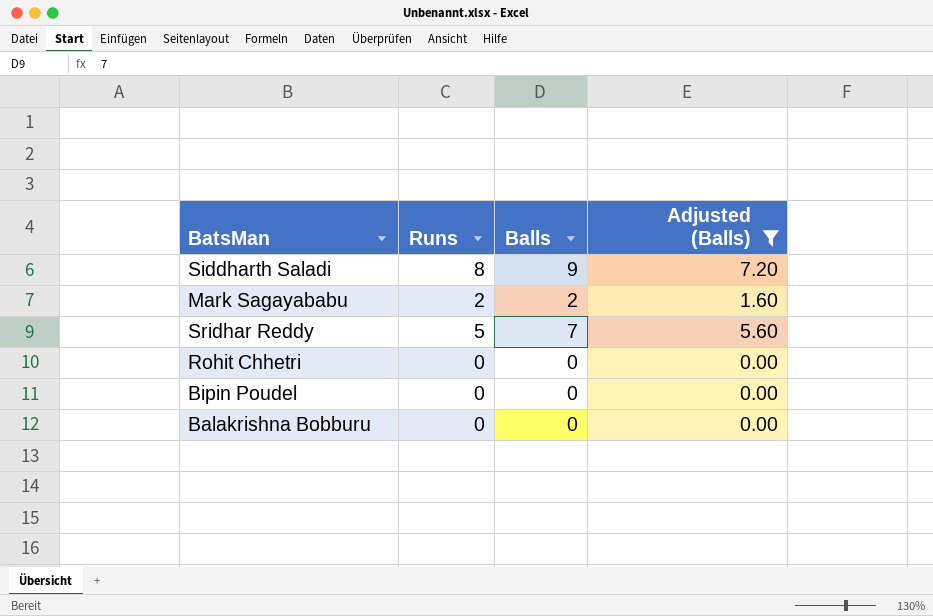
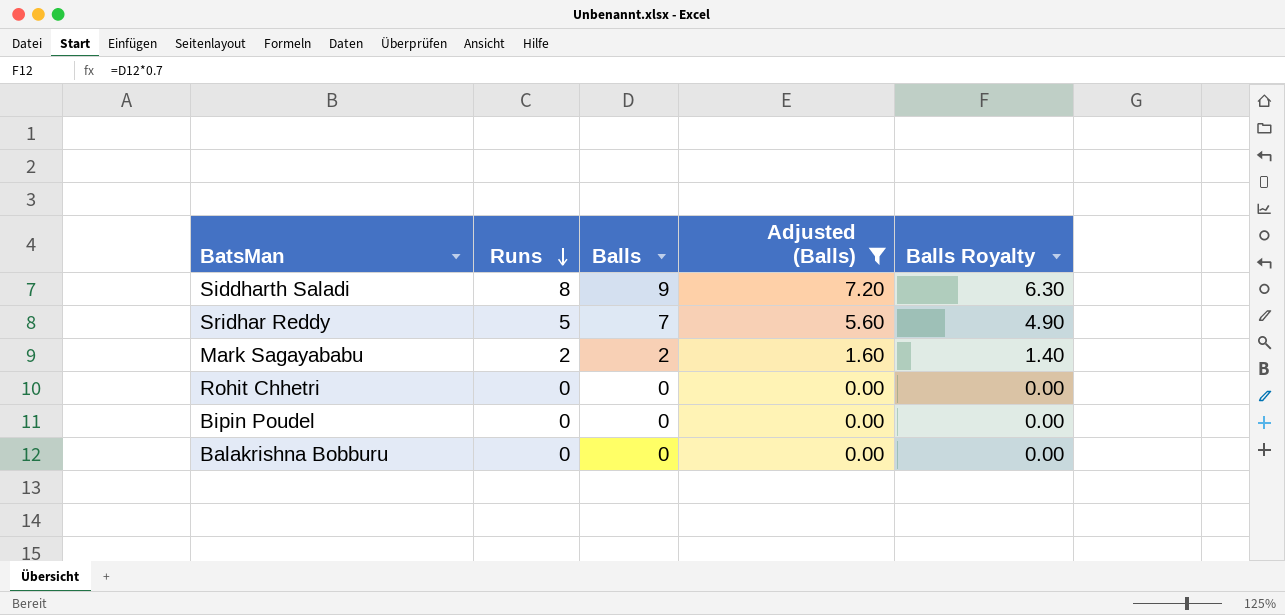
row order: none -> Runs descending
column Balls Royalty | formula: none -> [Balls] * 0.7

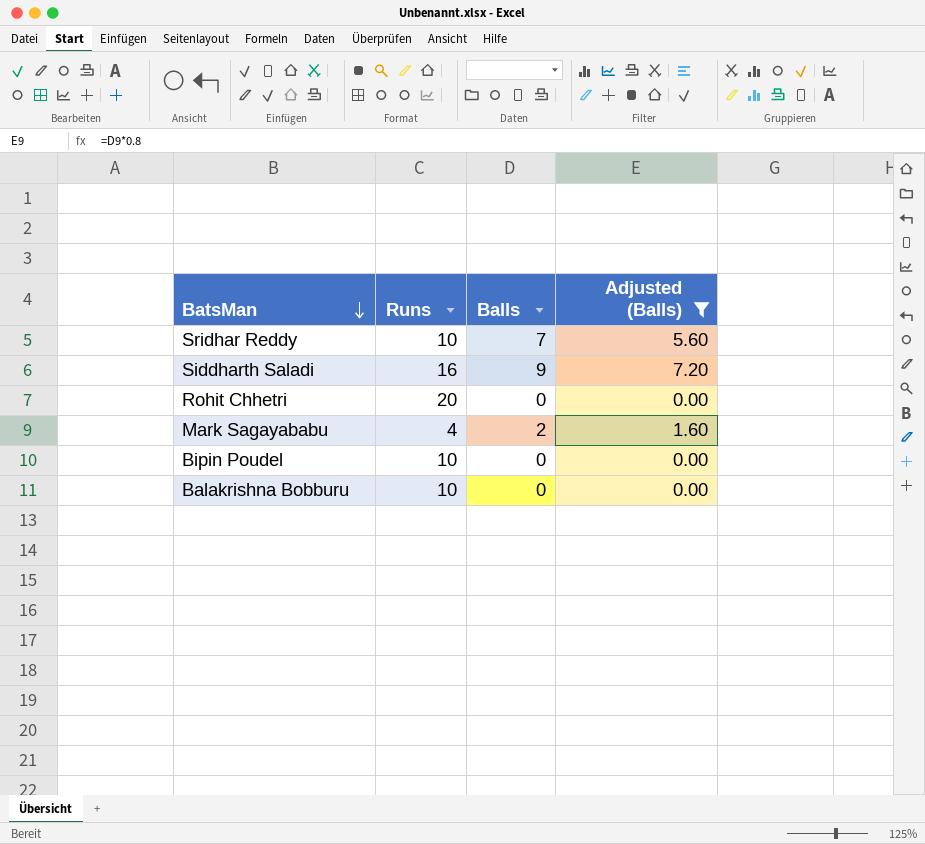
row order: Runs descending -> BatsMan descending
column Balls Royalty | formula: [Balls] * 0.7 -> none
Sridhar Reddy | Runs: 5 -> 10
Siddharth Saladi | Runs: 8 -> 16
Rohit Chhetri | Runs: 0 -> 20
Mark Sagayababu | Runs: 2 -> 4
Bipin Poudel | Runs: 0 -> 10
Balakrishna Bobburu | Runs: 0 -> 10

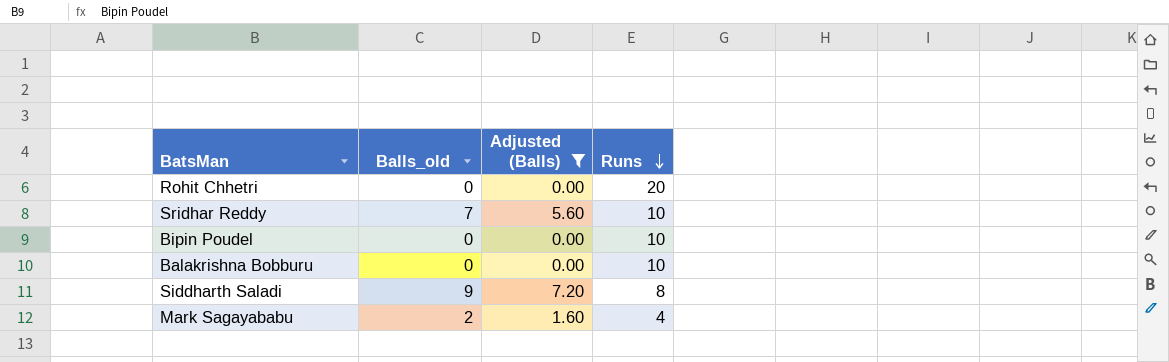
row order: BatsMan descending -> Runs descending
column name: Balls -> Balls_old
column Runs | position: 2 -> 4
Siddharth Saladi | Runs: 16 -> 8

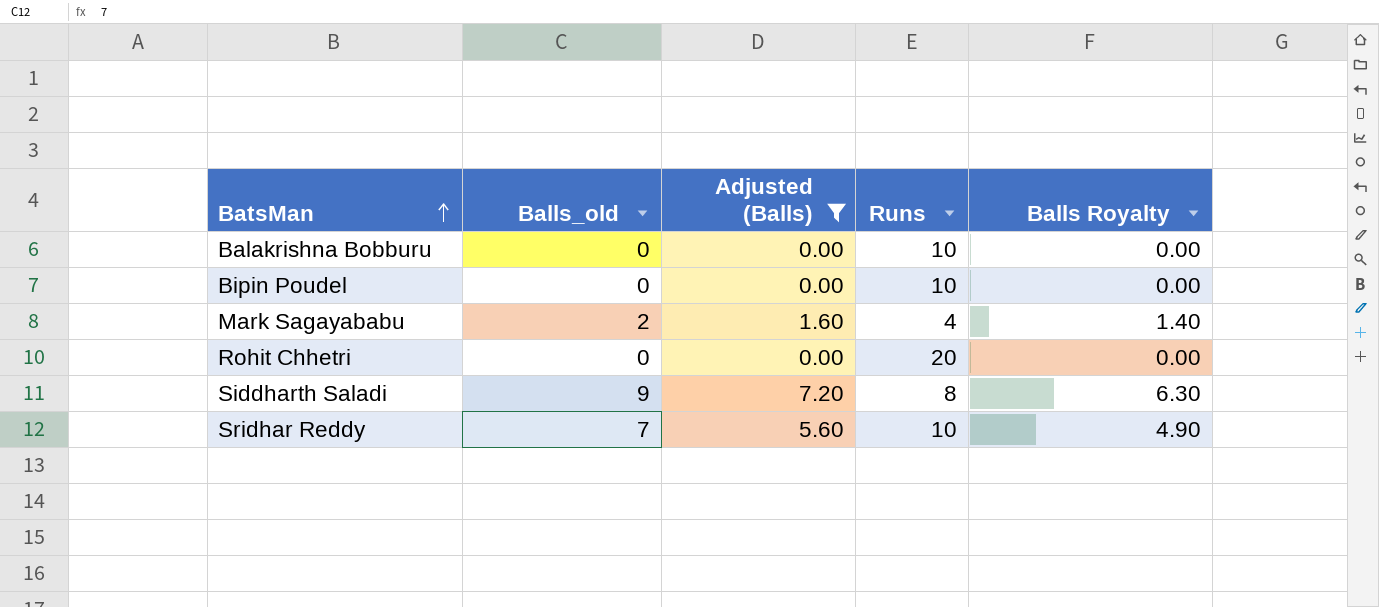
row order: Runs descending -> BatsMan ascending
column Balls Royalty | formula: none -> [Balls_old] * 0.7

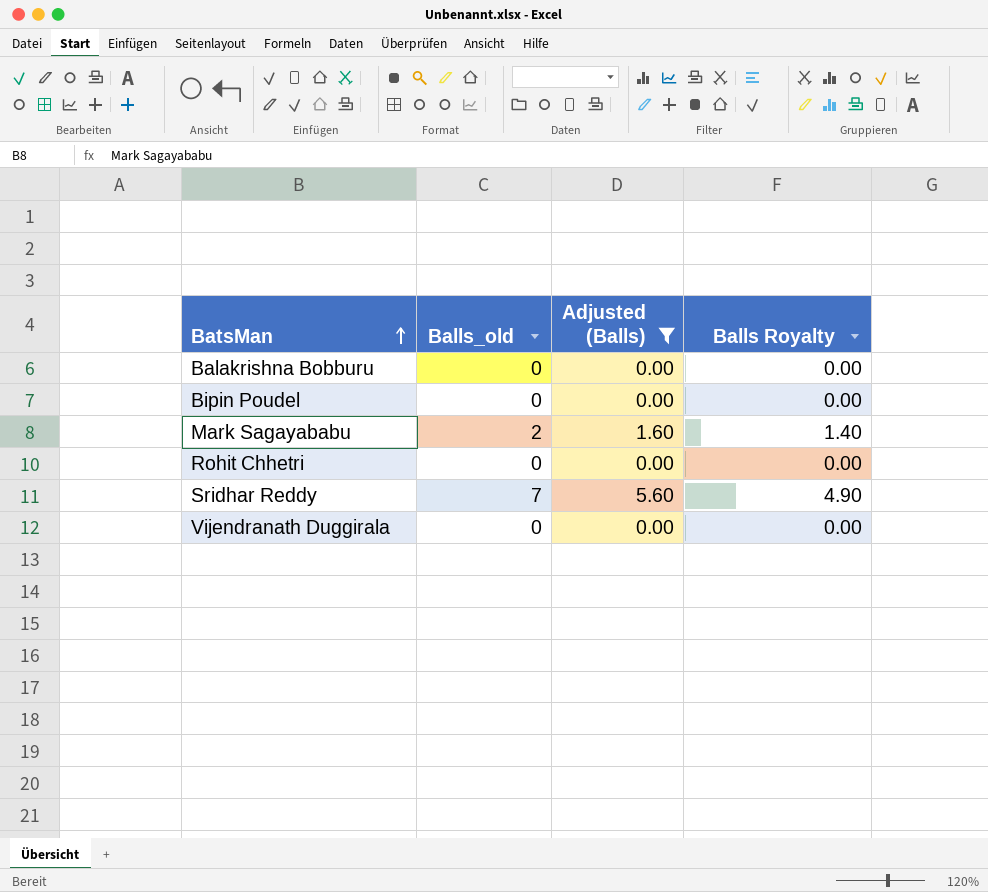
column Runs | position: 4 -> none
row Siddharth Saladi: 9 | 7.20 | 8 | 6.30 -> none
row Vijendranath Duggirala: none -> 0 | 0.00 | 0.00

